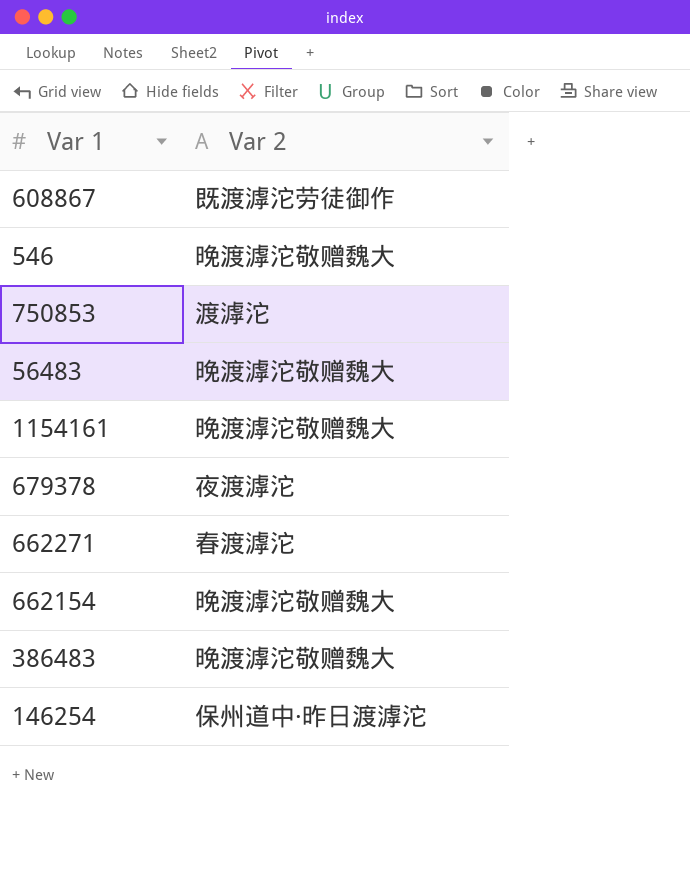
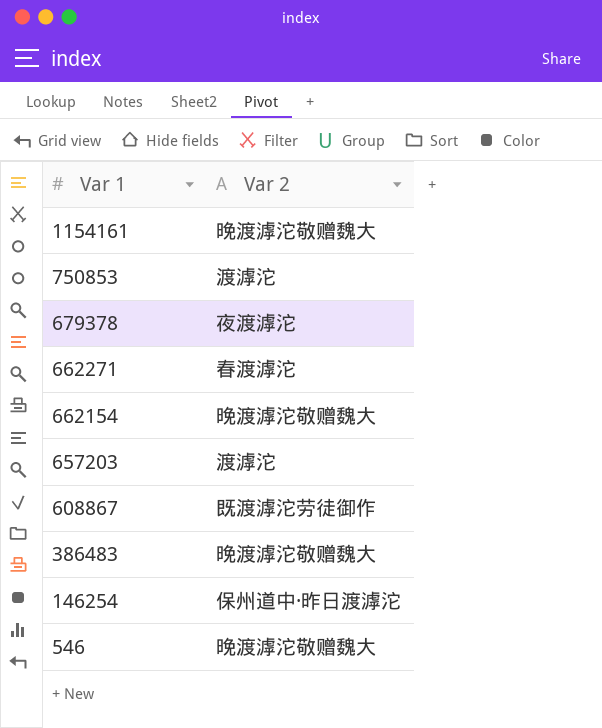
row order: none -> Var 1 descending
row 56483: 晚渡滹沱敬赠魏大 -> none
row 657203: none -> 渡滹沱

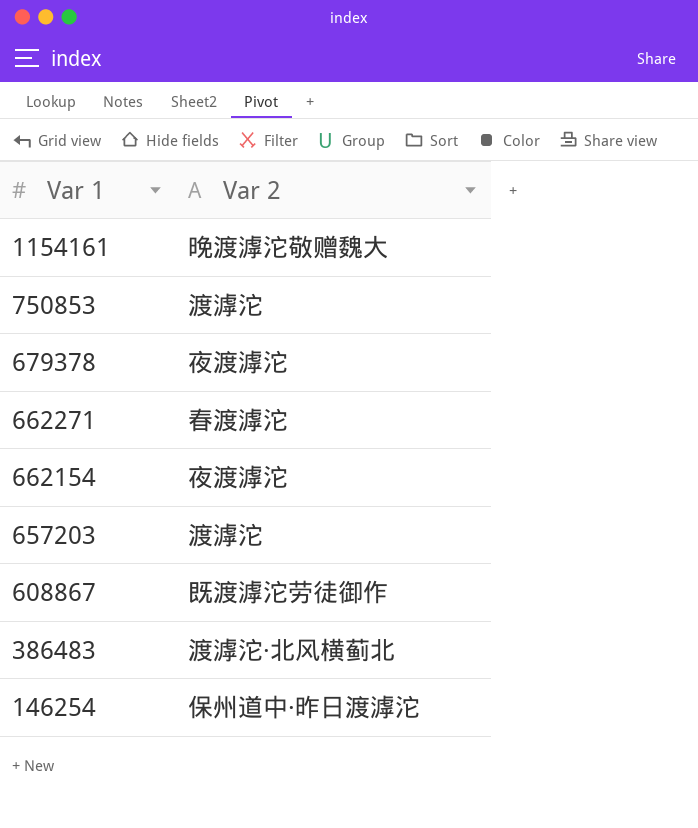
row 546: 晚渡滹沱敬赠魏大 -> none
662154 | Var 2: 晚渡滹沱敬赠魏大 -> 夜渡滹沱
386483 | Var 2: 晚渡滹沱敬赠魏大 -> 渡滹沱·北风横蓟北

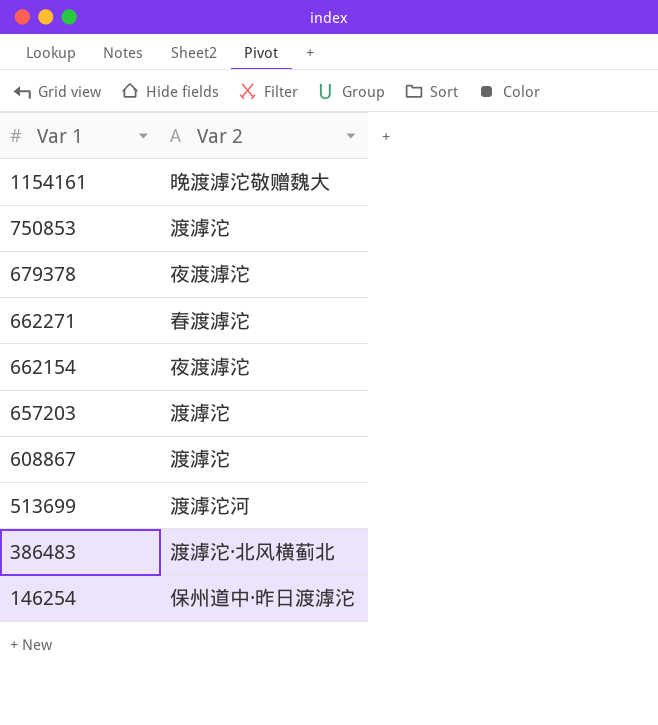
608867 | Var 2: 既渡滹沱劳徒御作 -> 渡滹沱
row 513699: none -> 渡滹沱河

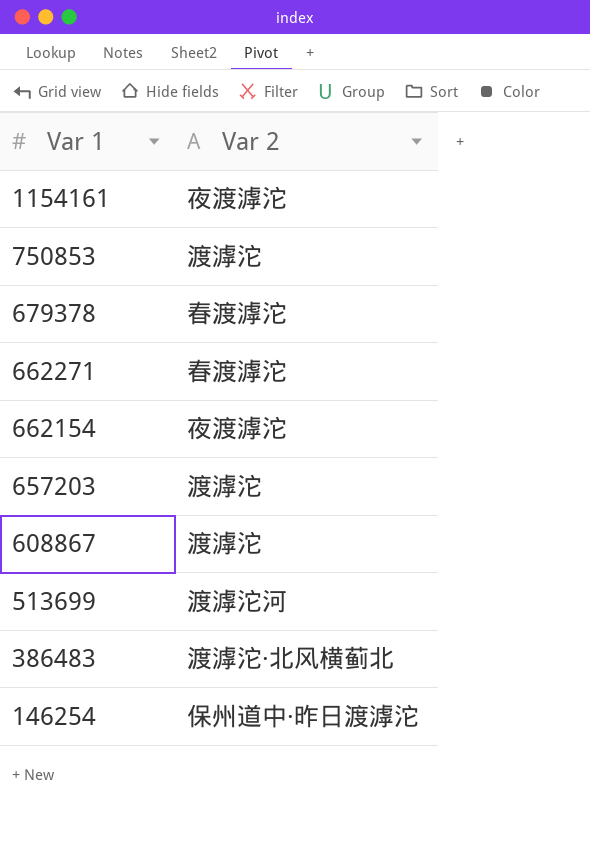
1154161 | Var 2: 晚渡滹沱敬赠魏大 -> 夜渡滹沱
679378 | Var 2: 夜渡滹沱 -> 春渡滹沱

